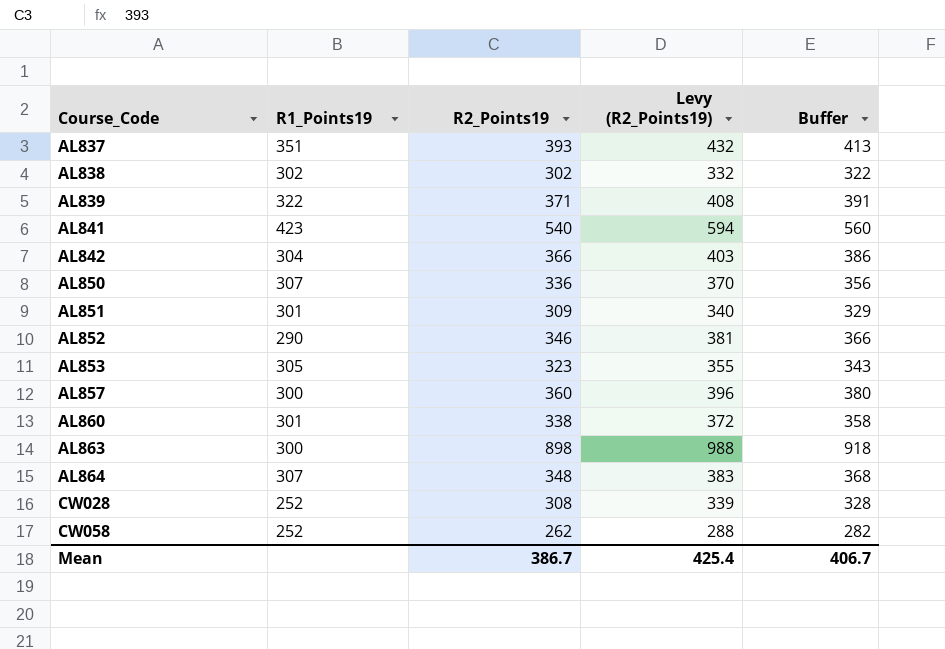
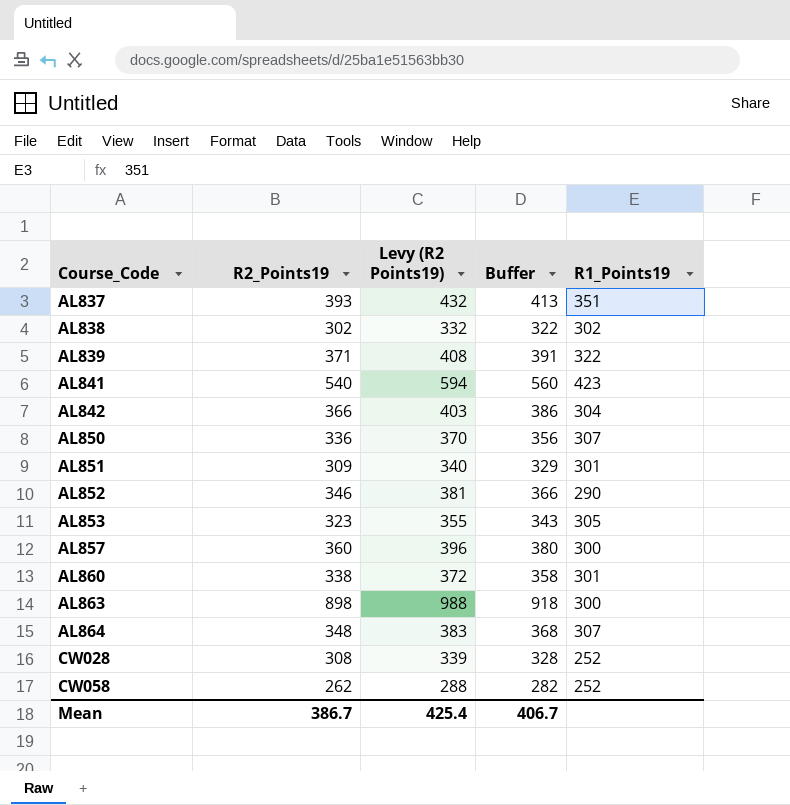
column name: Levy (R2_Points19) -> Levy (R2 Points19)
column R1_Points19 | position: 2 -> 5

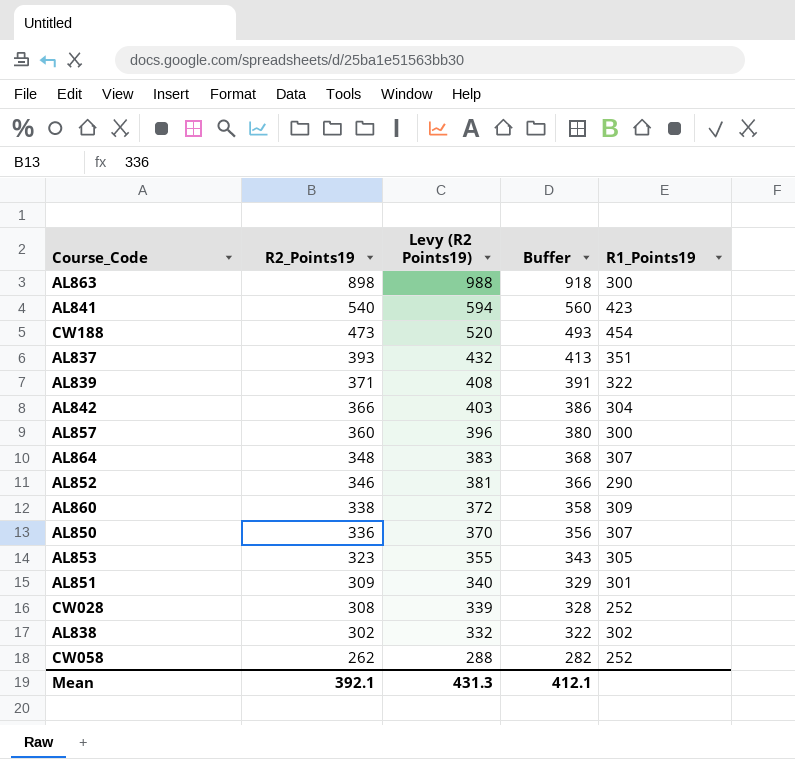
row order: Course_Code ascending -> R2_Points19 descending
row CW188: none -> 473 | 520 | 493 | 454
AL860 | R1_Points19: 301 -> 309
Mean | R2_Points19: 386.7 -> 392.1
Mean | Levy (R2 Points19): 425.4 -> 431.3
Mean | Buffer: 406.7 -> 412.1

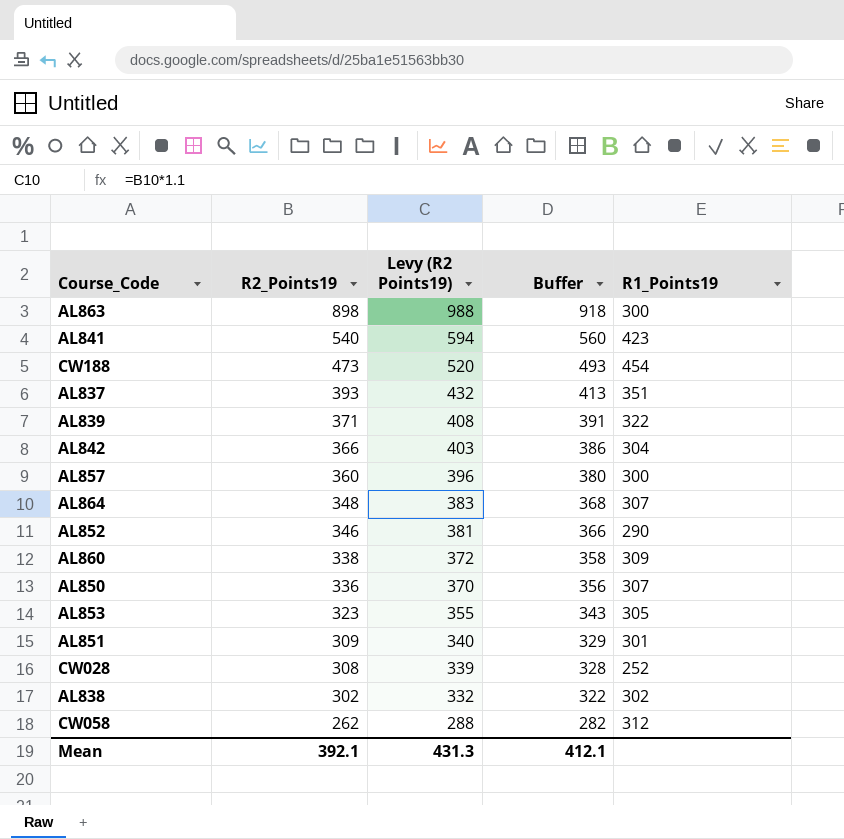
CW058 | R1_Points19: 252 -> 312

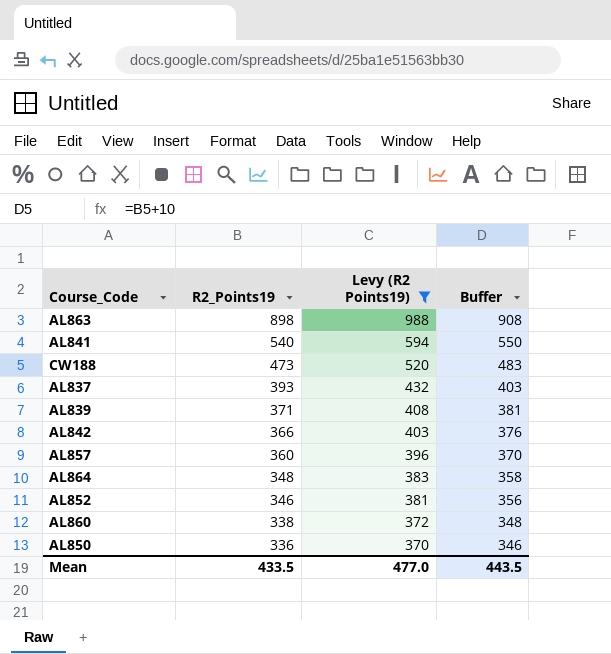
filter: none -> Levy (R2 Points19) >= 370
column R1_Points19 | position: 5 -> none
column Buffer | formula: [R2_Points19] + 20 -> [R2_Points19] + 10
Mean | R2_Points19: 392.1 -> 433.5
Mean | Levy (R2 Points19): 431.3 -> 477.0
Mean | Buffer: 412.1 -> 443.5

